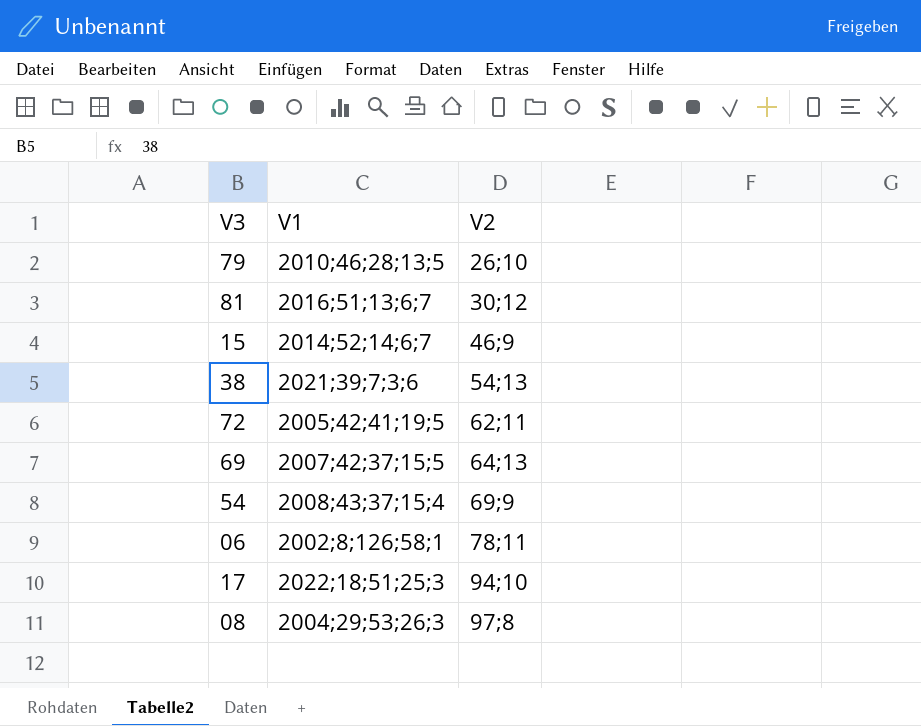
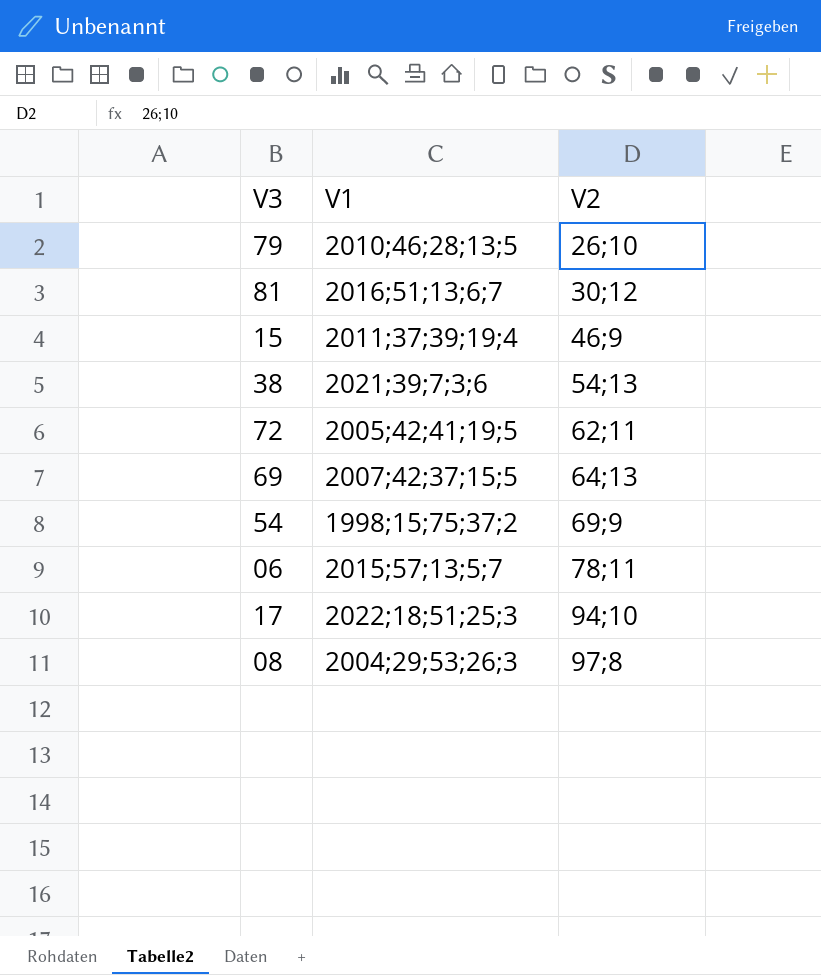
15 | V1: 2014;52;14;6;7 -> 2011;37;39;19;4
54 | V1: 2008;43;37;15;4 -> 1998;15;75;37;2
06 | V1: 2002;8;126;58;1 -> 2015;57;13;5;7

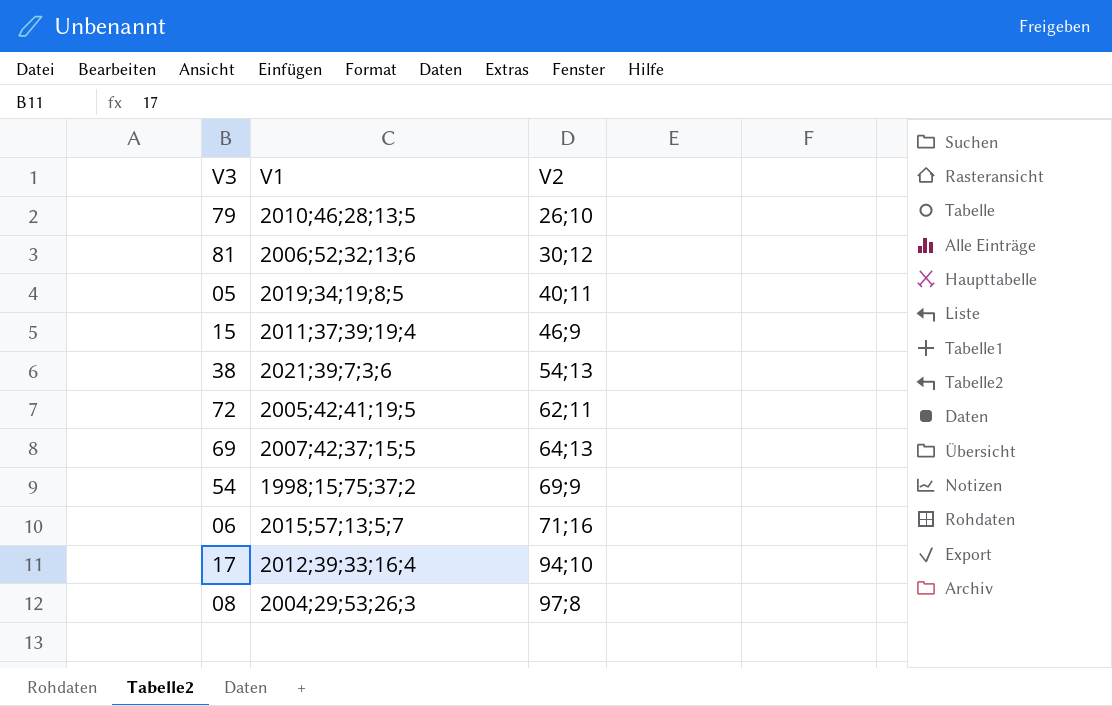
81 | V1: 2016;51;13;6;7 -> 2006;52;32;13;6
row 05: none -> 2019;34;19;8;5 | 40;11
06 | V2: 78;11 -> 71;16
17 | V1: 2022;18;51;25;3 -> 2012;39;33;16;4

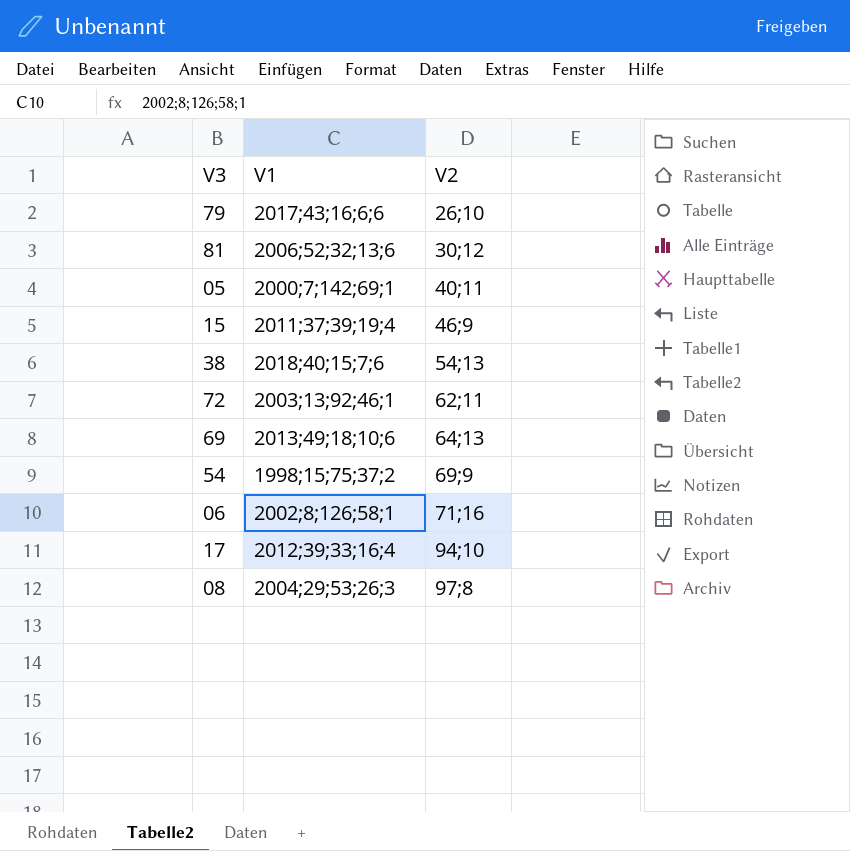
79 | V1: 2010;46;28;13;5 -> 2017;43;16;6;6
05 | V1: 2019;34;19;8;5 -> 2000;7;142;69;1
38 | V1: 2021;39;7;3;6 -> 2018;40;15;7;6
72 | V1: 2005;42;41;19;5 -> 2003;13;92;46;1
69 | V1: 2007;42;37;15;5 -> 2013;49;18;10;6
06 | V1: 2015;57;13;5;7 -> 2002;8;126;58;1

